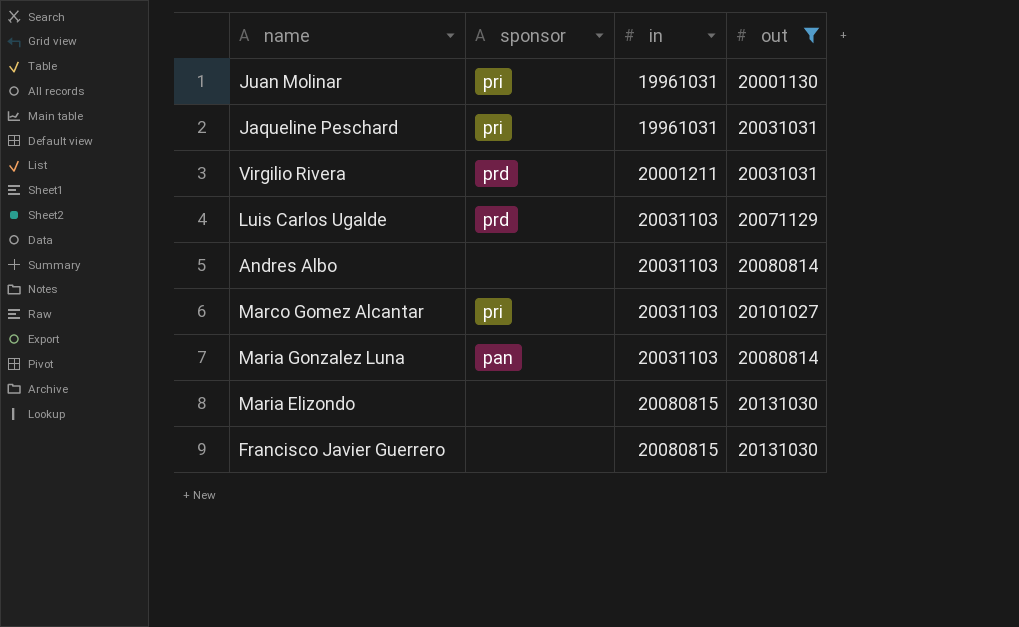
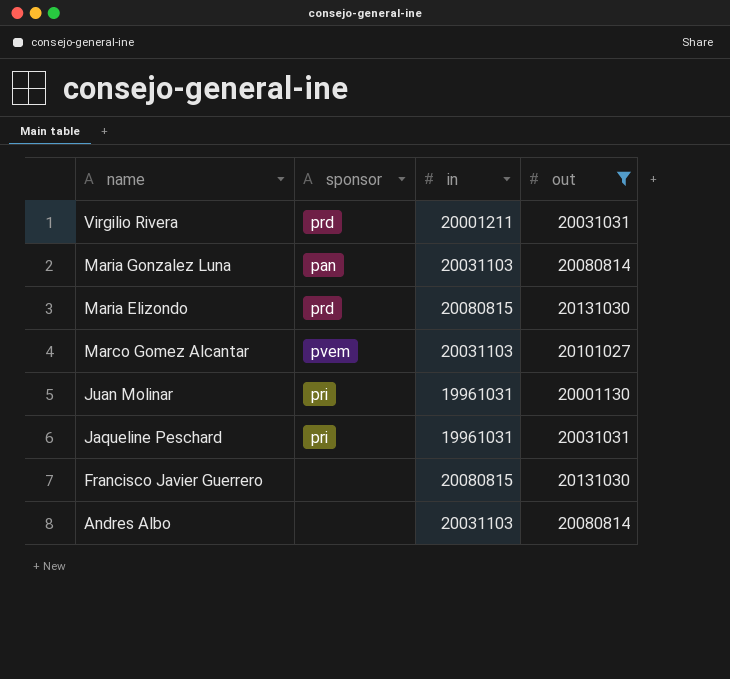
row order: in ascending -> name descending
row Luis Carlos Ugalde: prd | 20031103 | 20071129 -> none
Maria Elizondo | sponsor: none -> prd
Marco Gomez Alcantar | sponsor: pri -> pvem

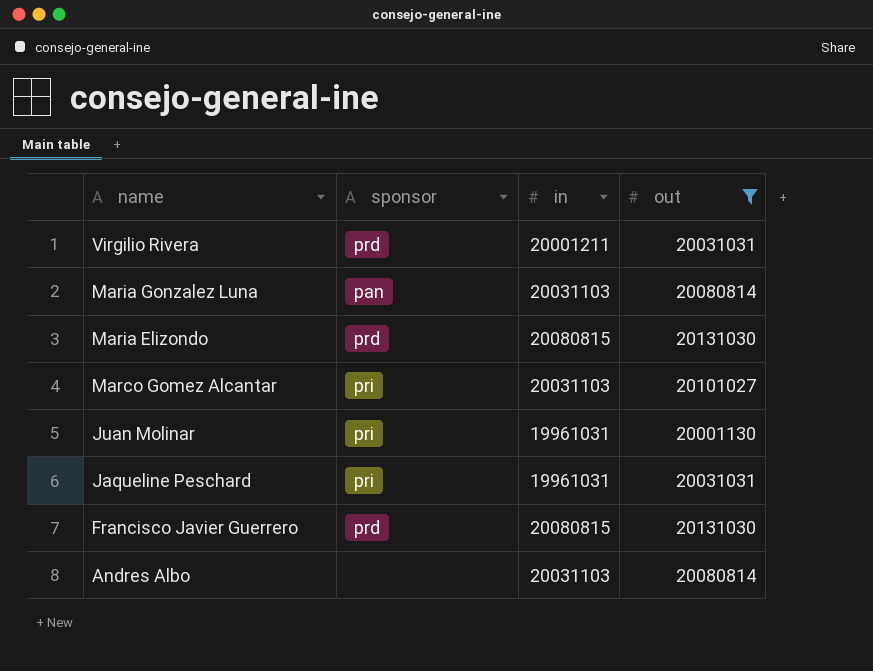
Marco Gomez Alcantar | sponsor: pvem -> pri
Francisco Javier Guerrero | sponsor: none -> prd

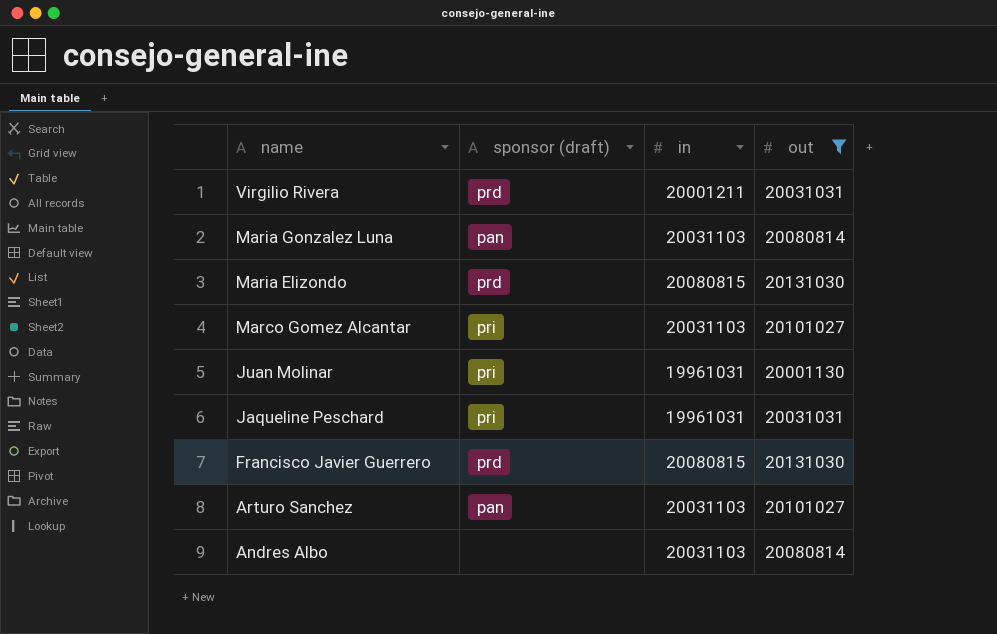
column name: sponsor -> sponsor (draft)
row Arturo Sanchez: none -> pan | 20031103 | 20101027

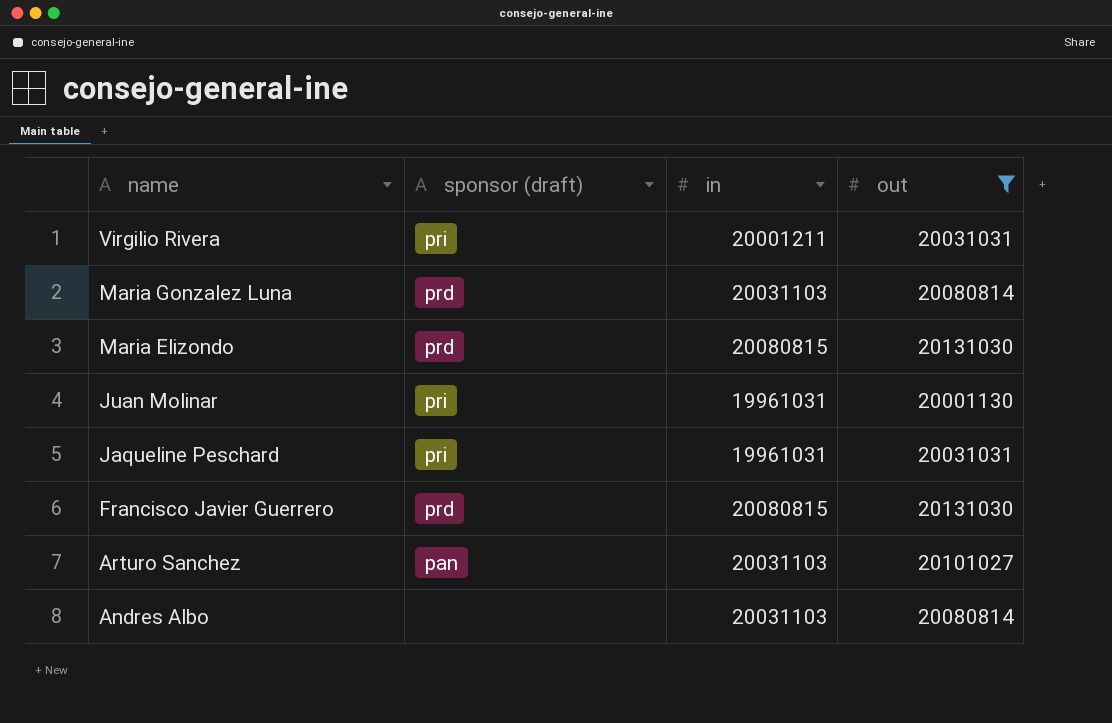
row Marco Gomez Alcantar: pri | 20031103 | 20101027 -> none
Virgilio Rivera | sponsor (draft): prd -> pri
Maria Gonzalez Luna | sponsor (draft): pan -> prd

